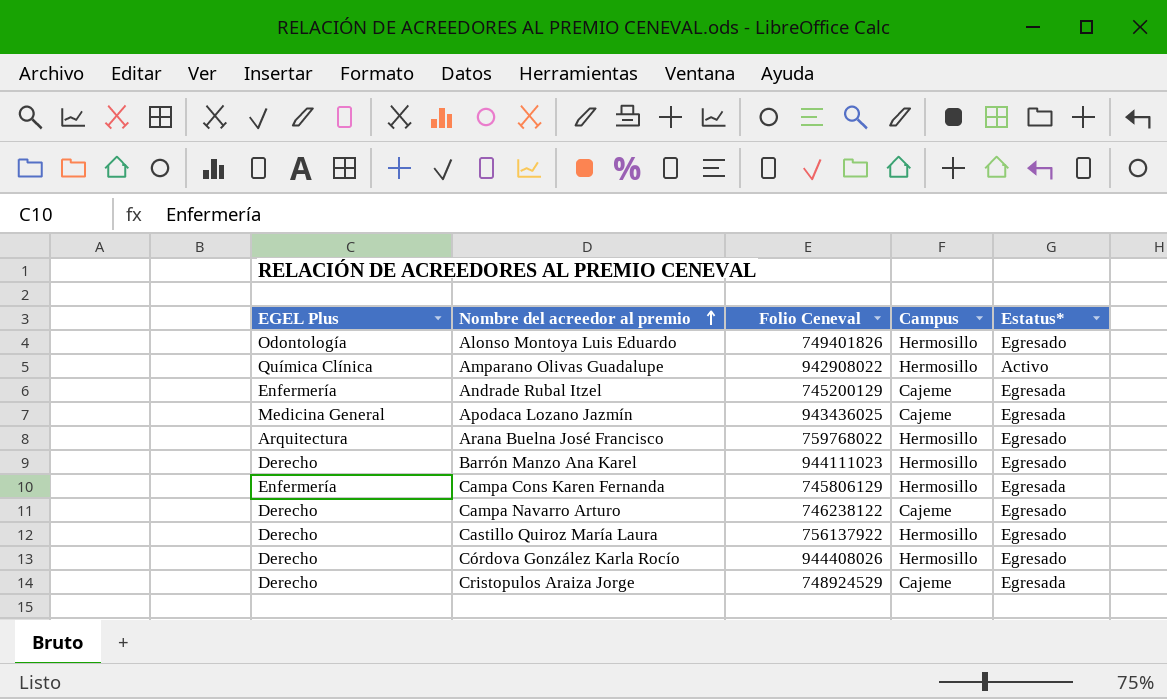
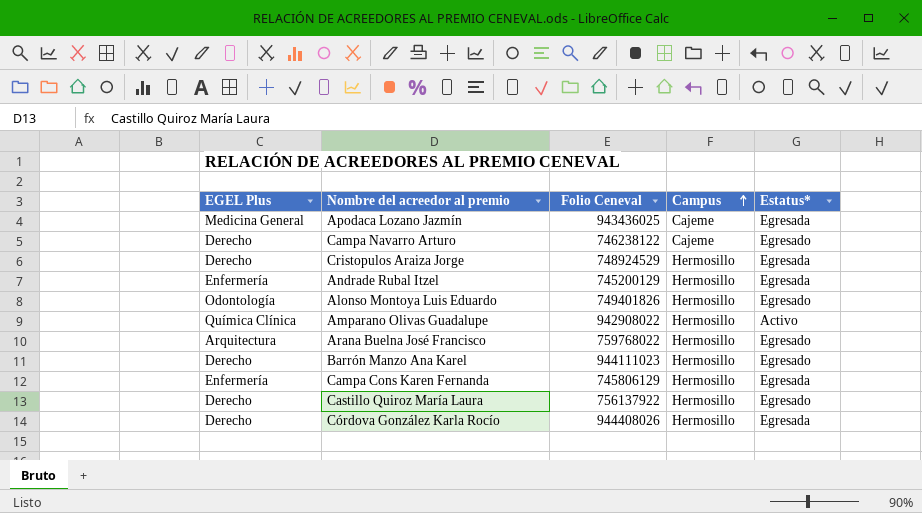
row order: Nombre del acreedor al premio ascending -> Campus ascending
Cristopulos Araiza Jorge | Campus: Cajeme -> Hermosillo
Andrade Rubal Itzel | Campus: Cajeme -> Hermosillo
Córdova González Karla Rocío | Estatus*: Egresado -> Egresada

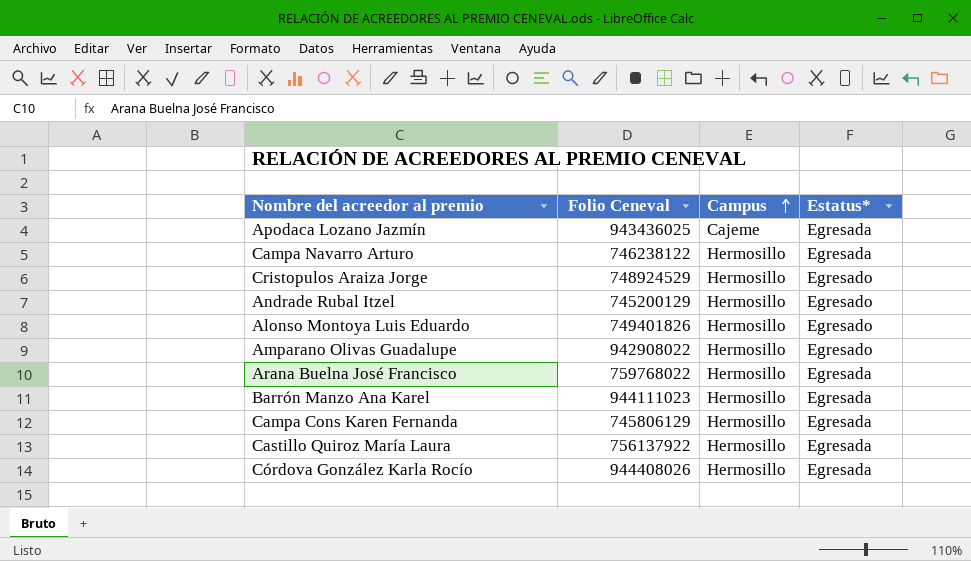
column EGEL Plus | position: 1 -> none
Campa Navarro Arturo | Campus: Cajeme -> Hermosillo
Campa Navarro Arturo | Estatus*: Egresado -> Egresada
Cristopulos Araiza Jorge | Estatus*: Egresada -> Egresado
Andrade Rubal Itzel | Estatus*: Egresada -> Egresado
Amparano Olivas Guadalupe | Estatus*: Activo -> Egresado
Arana Buelna José Francisco | Estatus*: Egresado -> Egresada
Barrón Manzo Ana Karel | Estatus*: Egresado -> Egresada
Castillo Quiroz María Laura | Estatus*: Egresado -> Egresada

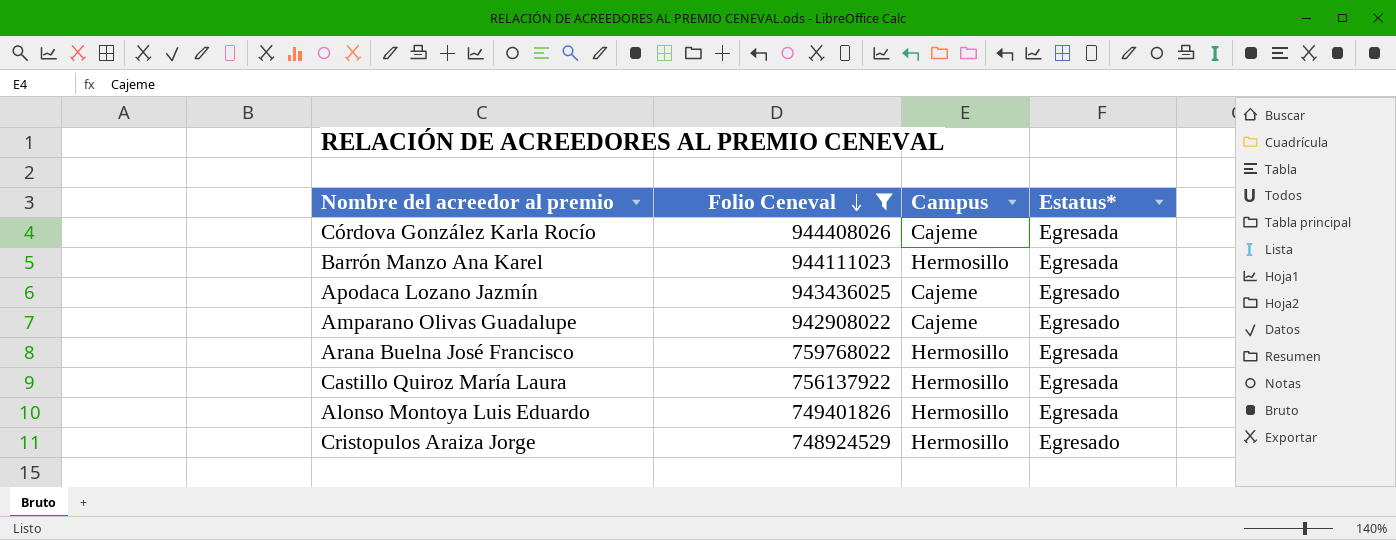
filter: none -> Folio Ceneval >= 748924529
row order: Campus ascending -> Folio Ceneval descending
Córdova González Karla Rocío | Campus: Hermosillo -> Cajeme
Apodaca Lozano Jazmín | Estatus*: Egresada -> Egresado
Amparano Olivas Guadalupe | Campus: Hermosillo -> Cajeme
Alonso Montoya Luis Eduardo | Estatus*: Egresado -> Egresada

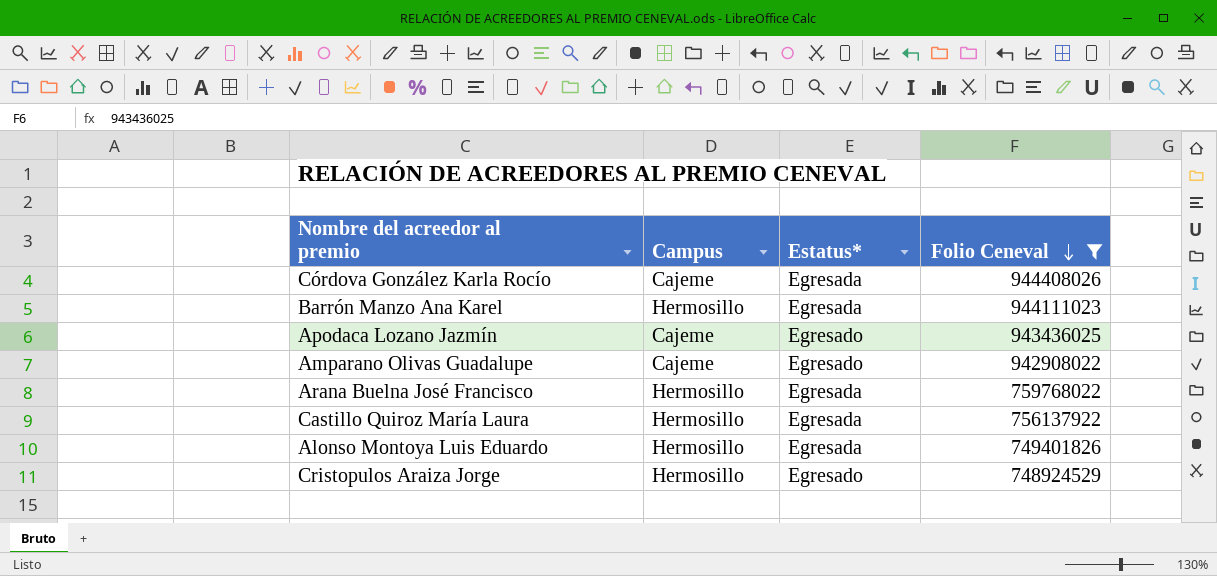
column Folio Ceneval | position: 2 -> 4

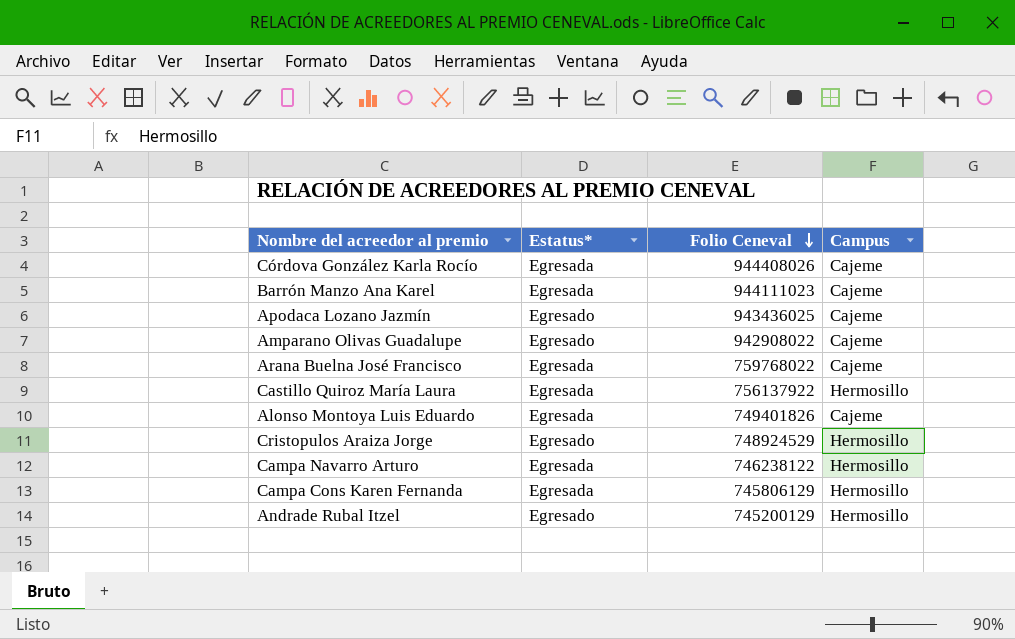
filter: Folio Ceneval >= 748924529 -> none
column Campus | position: 2 -> 4
Barrón Manzo Ana Karel | Campus: Hermosillo -> Cajeme
Arana Buelna José Francisco | Campus: Hermosillo -> Cajeme
Alonso Montoya Luis Eduardo | Campus: Hermosillo -> Cajeme

